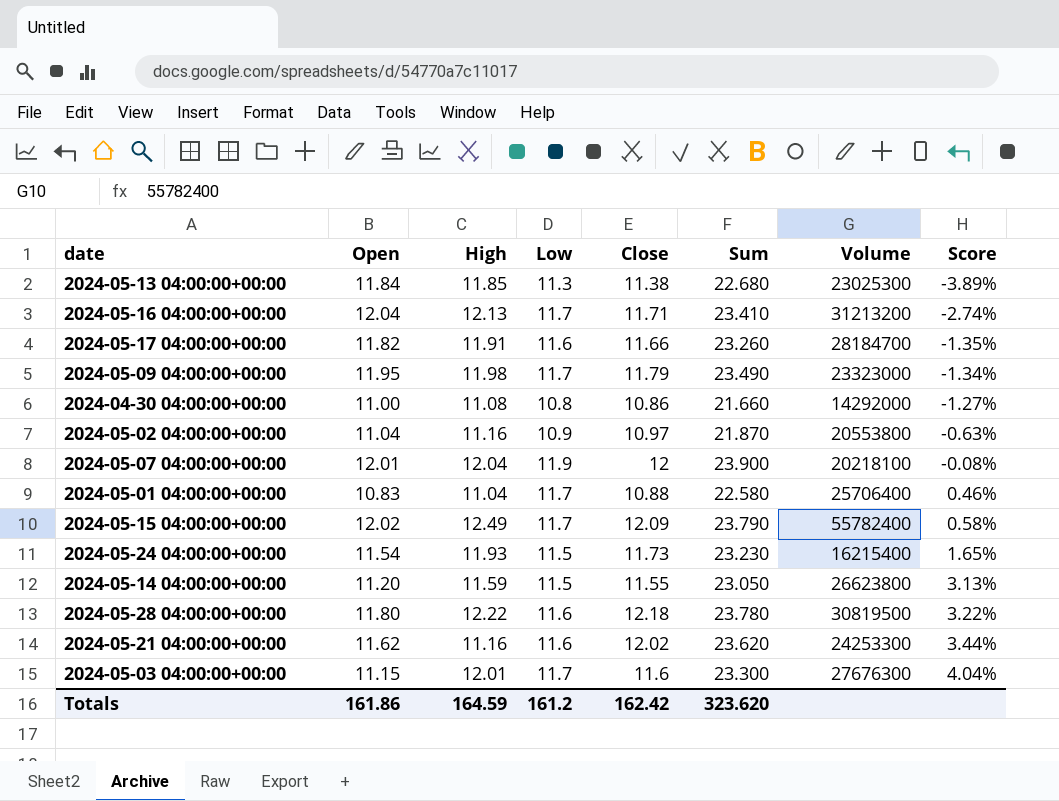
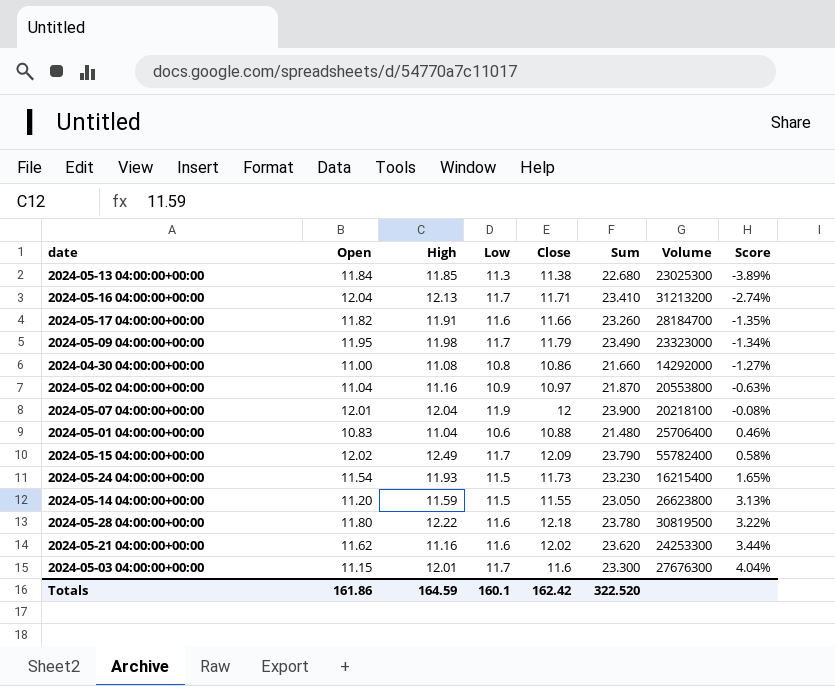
2024-05-01 04:00:00+00:00 | Low: 11.7 -> 10.6
2024-05-01 04:00:00+00:00 | Sum: 22.580 -> 21.480
Totals | Low: 161.2 -> 160.1
Totals | Sum: 323.620 -> 322.520

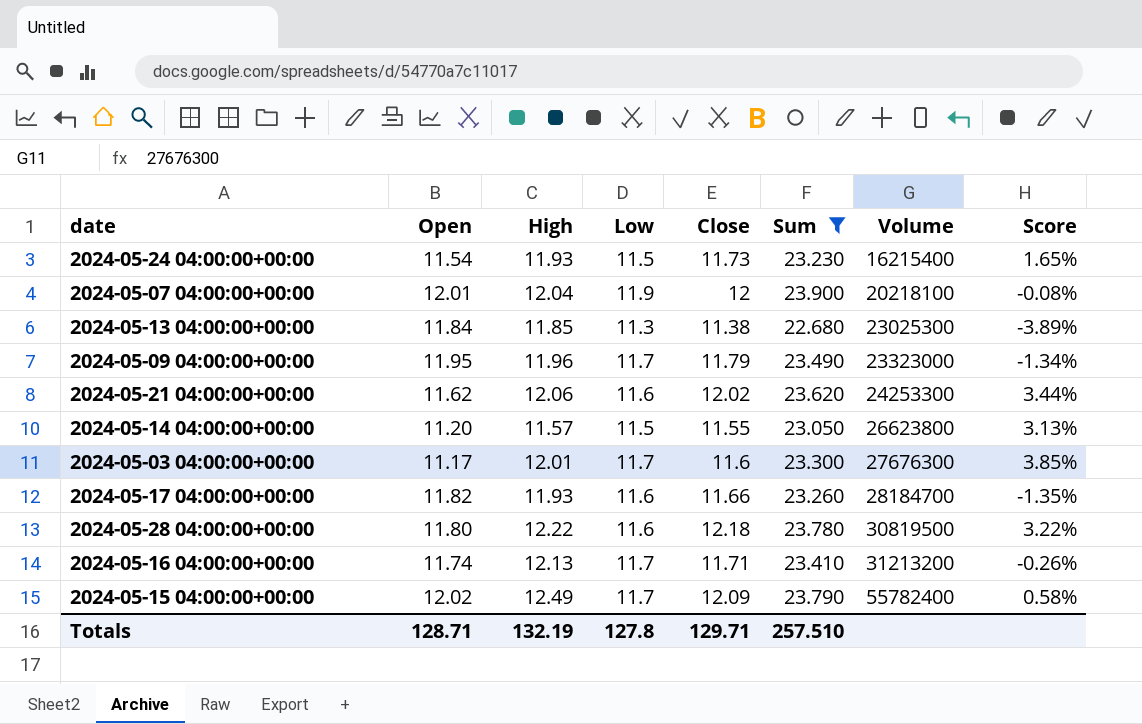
filter: none -> Sum >= 22.680
row order: Score ascending -> Volume ascending
2024-05-09 04:00:00+00:00 | High: 11.98 -> 11.96
2024-05-21 04:00:00+00:00 | High: 11.16 -> 12.06
2024-05-14 04:00:00+00:00 | High: 11.59 -> 11.57
2024-05-03 04:00:00+00:00 | Open: 11.15 -> 11.17
2024-05-03 04:00:00+00:00 | Score: 4.04% -> 3.85%
2024-05-17 04:00:00+00:00 | High: 11.91 -> 11.93
2024-05-16 04:00:00+00:00 | Open: 12.04 -> 11.74
2024-05-16 04:00:00+00:00 | Score: -2.74% -> -0.26%
Totals | Open: 161.86 -> 128.71
Totals | High: 164.59 -> 132.19
Totals | Low: 160.1 -> 127.8
Totals | Close: 162.42 -> 129.71
Totals | Sum: 322.520 -> 257.510

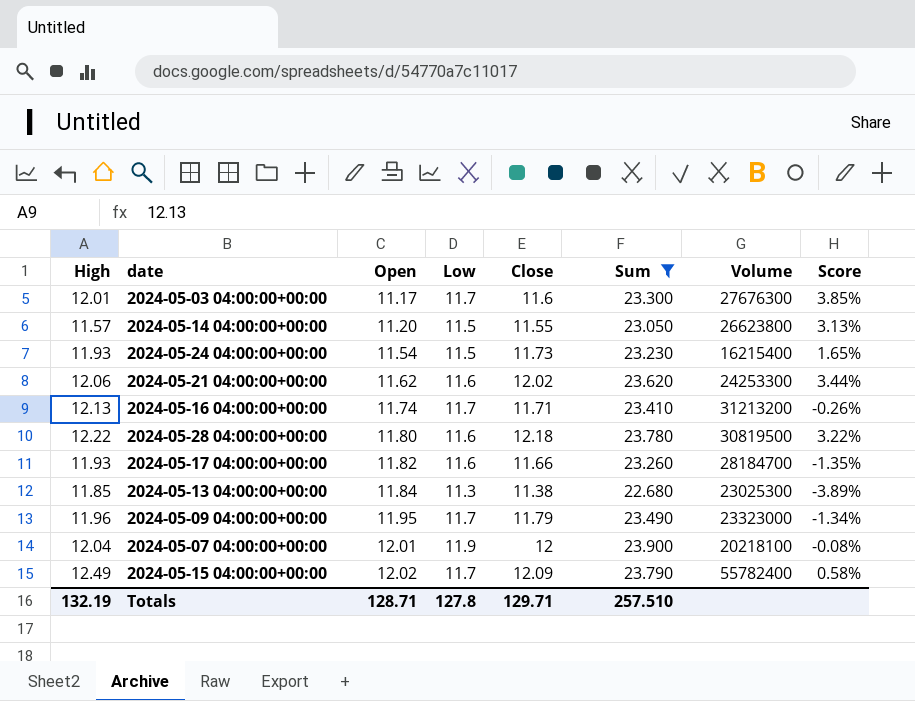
row order: Volume ascending -> Open ascending
column High | position: 3 -> 1

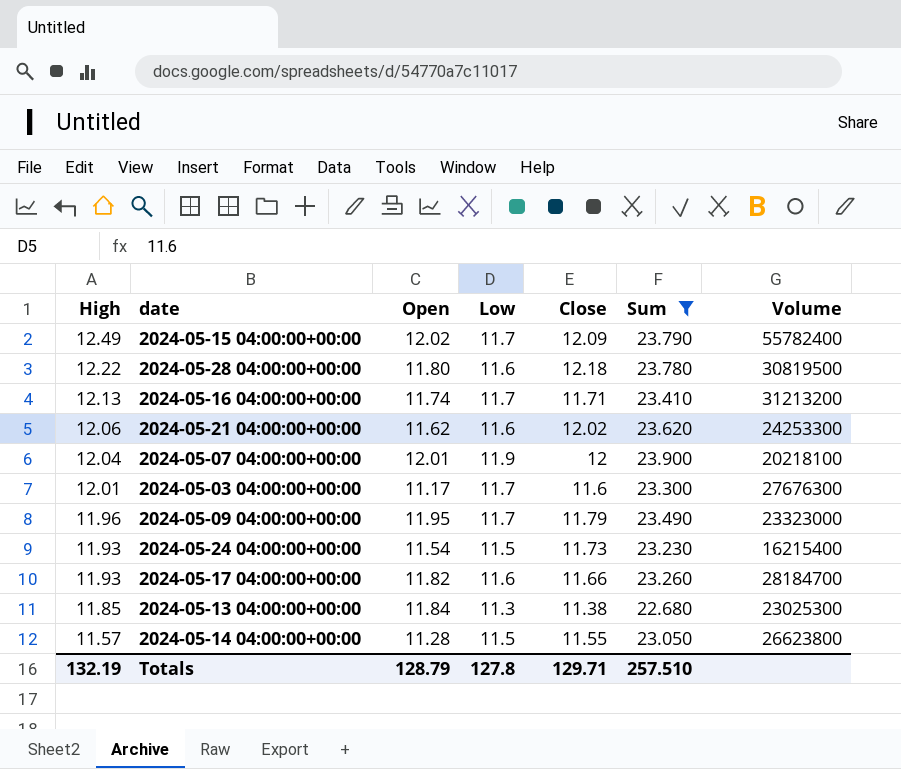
row order: Open ascending -> High descending
column Score | formula: ([Close] - [Open]) / [Open] -> none
2024-05-14 04:00:00+00:00 | Open: 11.20 -> 11.28
Totals | Open: 128.71 -> 128.79

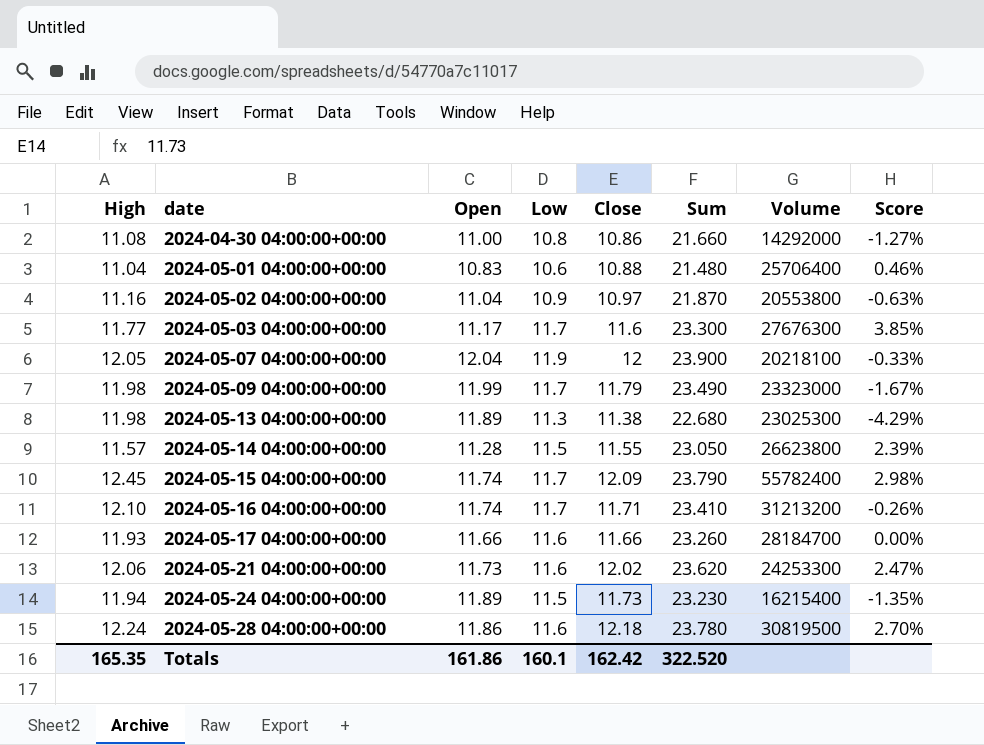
filter: Sum >= 22.680 -> none
row order: High descending -> date ascending
column Score | formula: none -> ([Close] - [Open]) / [Open]
2024-05-03 04:00:00+00:00 | High: 12.01 -> 11.77
2024-05-07 04:00:00+00:00 | High: 12.04 -> 12.05
2024-05-07 04:00:00+00:00 | Open: 12.01 -> 12.04
2024-05-09 04:00:00+00:00 | High: 11.96 -> 11.98
2024-05-09 04:00:00+00:00 | Open: 11.95 -> 11.99
2024-05-13 04:00:00+00:00 | High: 11.85 -> 11.98
2024-05-13 04:00:00+00:00 | Open: 11.84 -> 11.89
2024-05-15 04:00:00+00:00 | High: 12.49 -> 12.45
2024-05-15 04:00:00+00:00 | Open: 12.02 -> 11.74
2024-05-16 04:00:00+00:00 | High: 12.13 -> 12.10
2024-05-17 04:00:00+00:00 | Open: 11.82 -> 11.66
2024-05-21 04:00:00+00:00 | Open: 11.62 -> 11.73
2024-05-24 04:00:00+00:00 | High: 11.93 -> 11.94
2024-05-24 04:00:00+00:00 | Open: 11.54 -> 11.89
2024-05-28 04:00:00+00:00 | High: 12.22 -> 12.24
2024-05-28 04:00:00+00:00 | Open: 11.80 -> 11.86
Totals | High: 132.19 -> 165.35
Totals | Open: 128.79 -> 161.86
Totals | Low: 127.8 -> 160.1
Totals | Close: 129.71 -> 162.42
Totals | Sum: 257.510 -> 322.520

